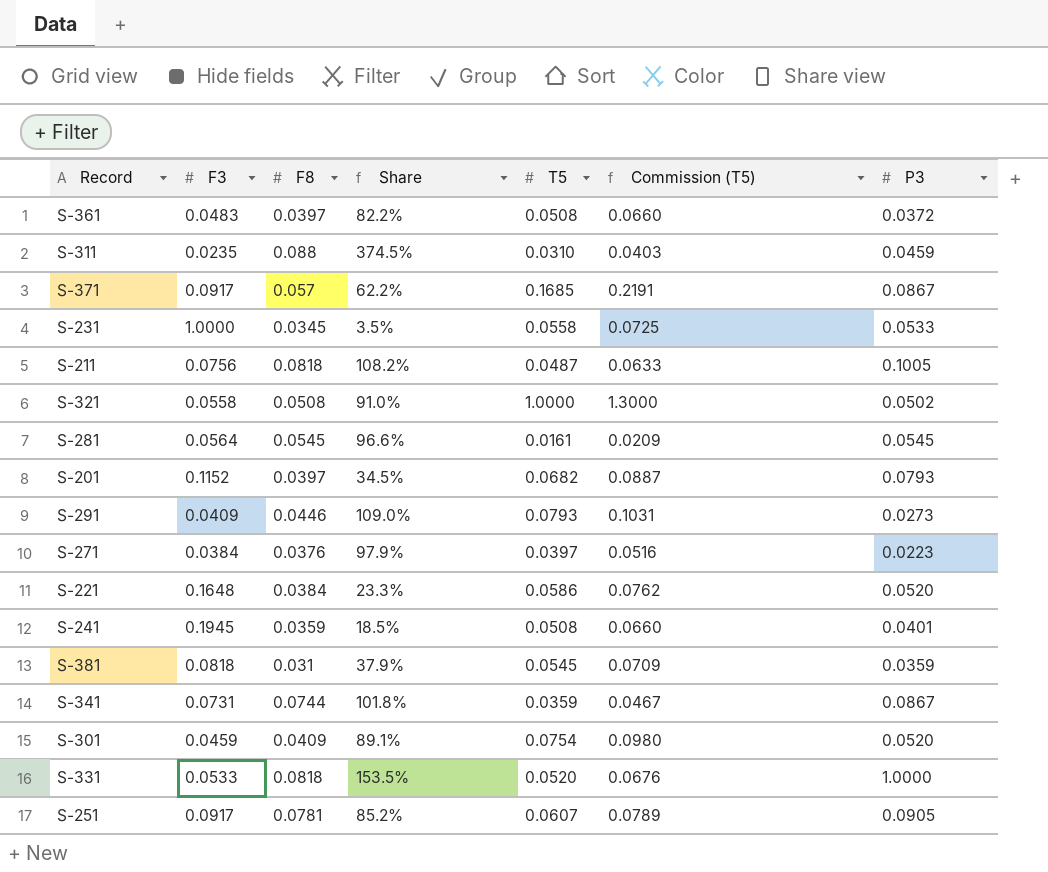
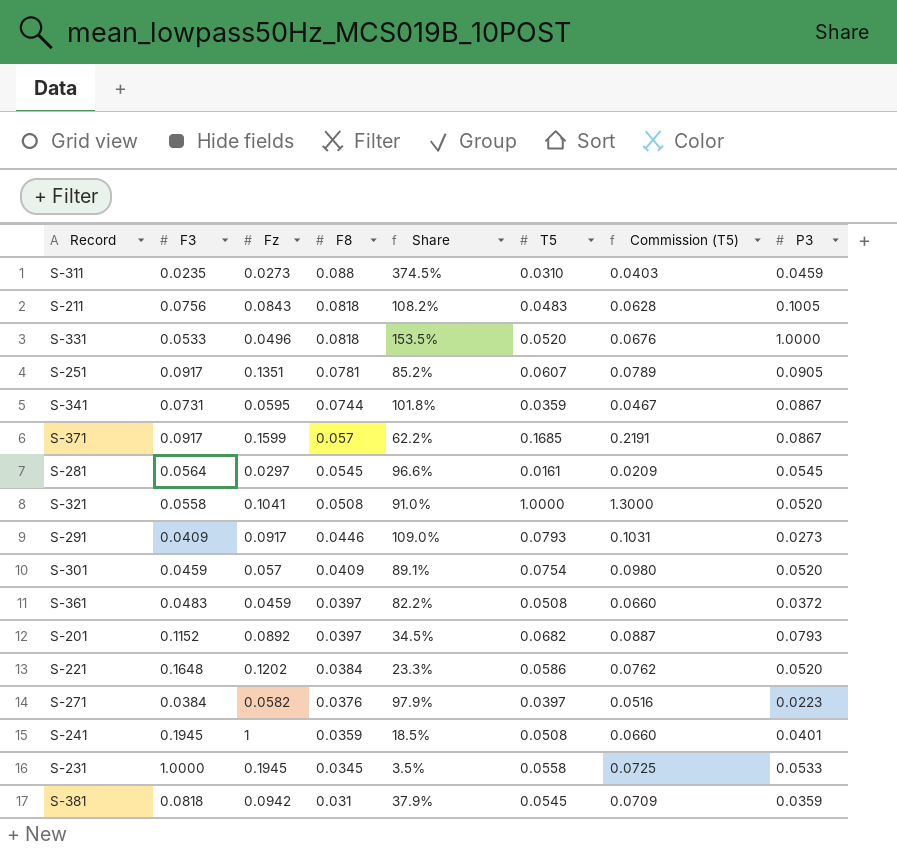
row order: none -> F8 descending
column Fz | position: none -> 3
S-211 | T5: 0.0487 -> 0.0483
S-211 | Commission (T5): 0.0633 -> 0.0628
S-321 | P3: 0.0502 -> 0.0520

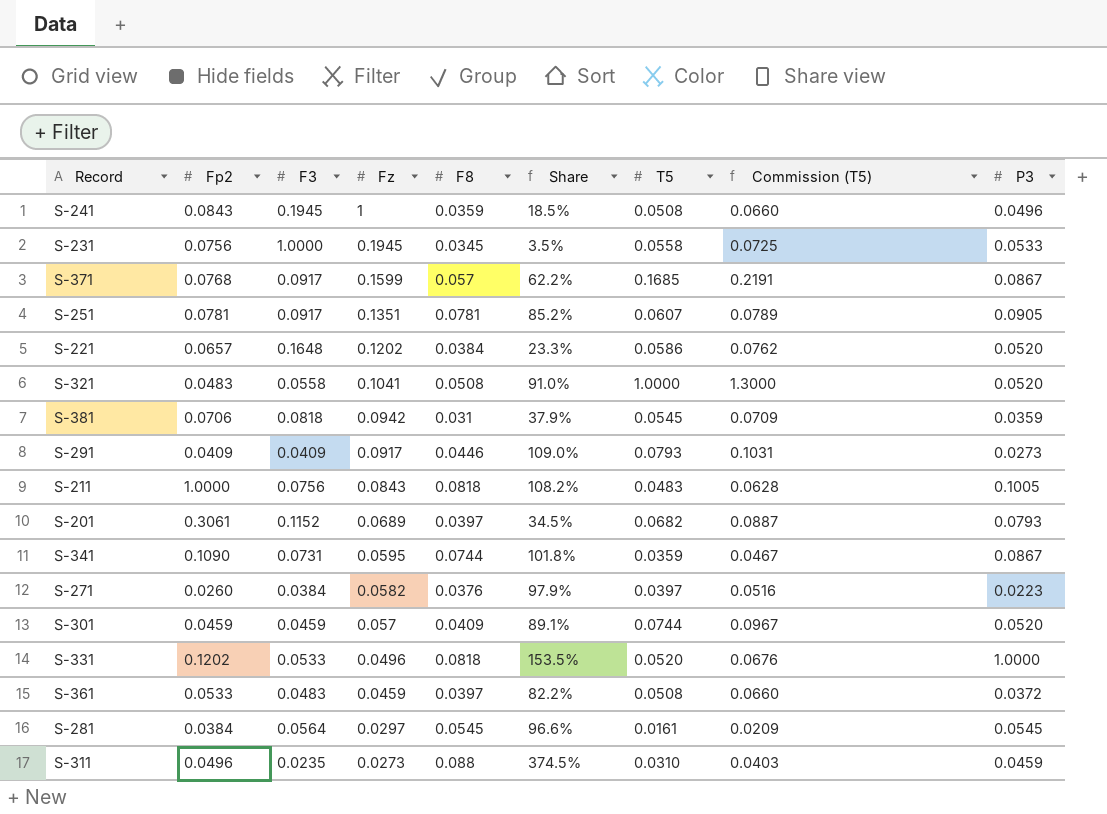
row order: F8 descending -> Fz descending
column Fp2 | position: none -> 2
S-241 | P3: 0.0401 -> 0.0496
S-201 | Fz: 0.0892 -> 0.0689
S-301 | T5: 0.0754 -> 0.0744
S-301 | Commission (T5): 0.0980 -> 0.0967

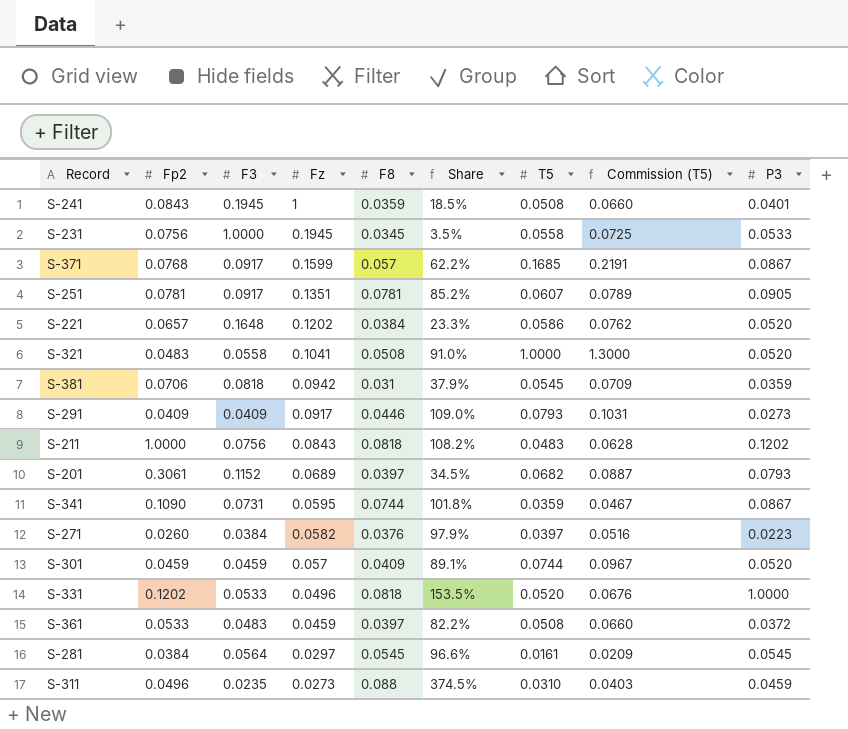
S-241 | P3: 0.0496 -> 0.0401
S-211 | P3: 0.1005 -> 0.1202

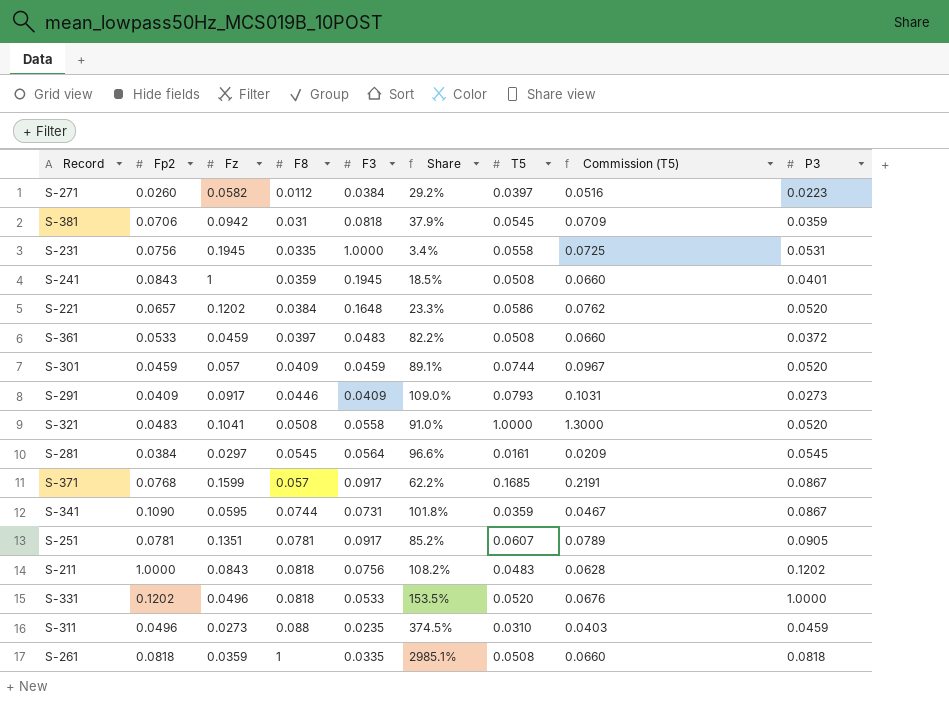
row order: Fz descending -> F8 ascending
column F3 | position: 3 -> 5
row S-201: 0.3061 | 0.1152 | 0.0689 | 0.0397 | 34.5% | 0.0682 | 0.0887 | 0.0793 -> none
S-271 | F8: 0.0376 -> 0.0112
S-271 | Share: 97.9% -> 29.2%
S-231 | F8: 0.0345 -> 0.0335
S-231 | Share: 3.5% -> 3.4%
S-231 | P3: 0.0533 -> 0.0531
row S-261: none -> 0.0818 | 0.0359 | 1 | 0.0335 | 2985.1% | 0.0508 | 0.0660 | 0.0818

